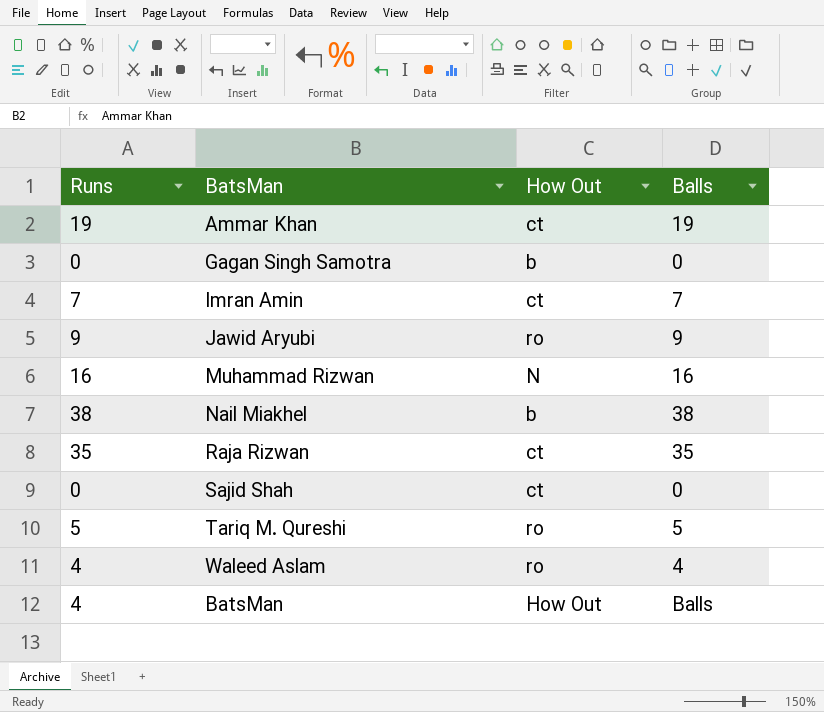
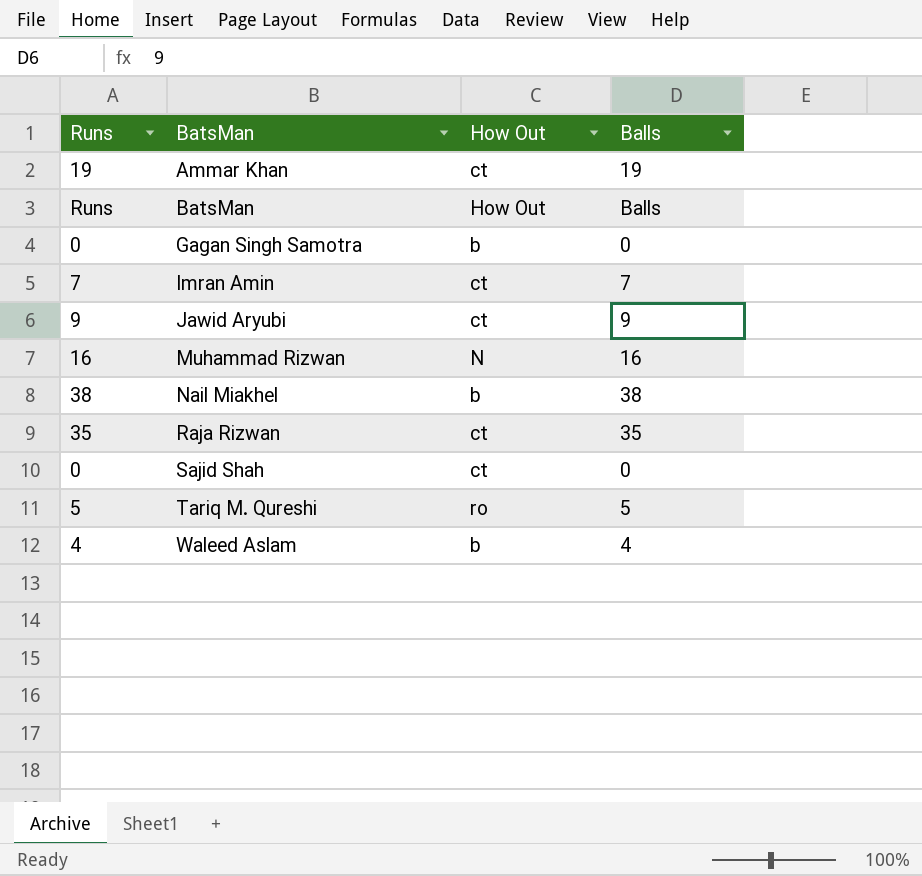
row order: none -> BatsMan ascending
BatsMan | Runs: 4 -> Runs
Jawid Aryubi | How Out: ro -> ct
Waleed Aslam | How Out: ro -> b

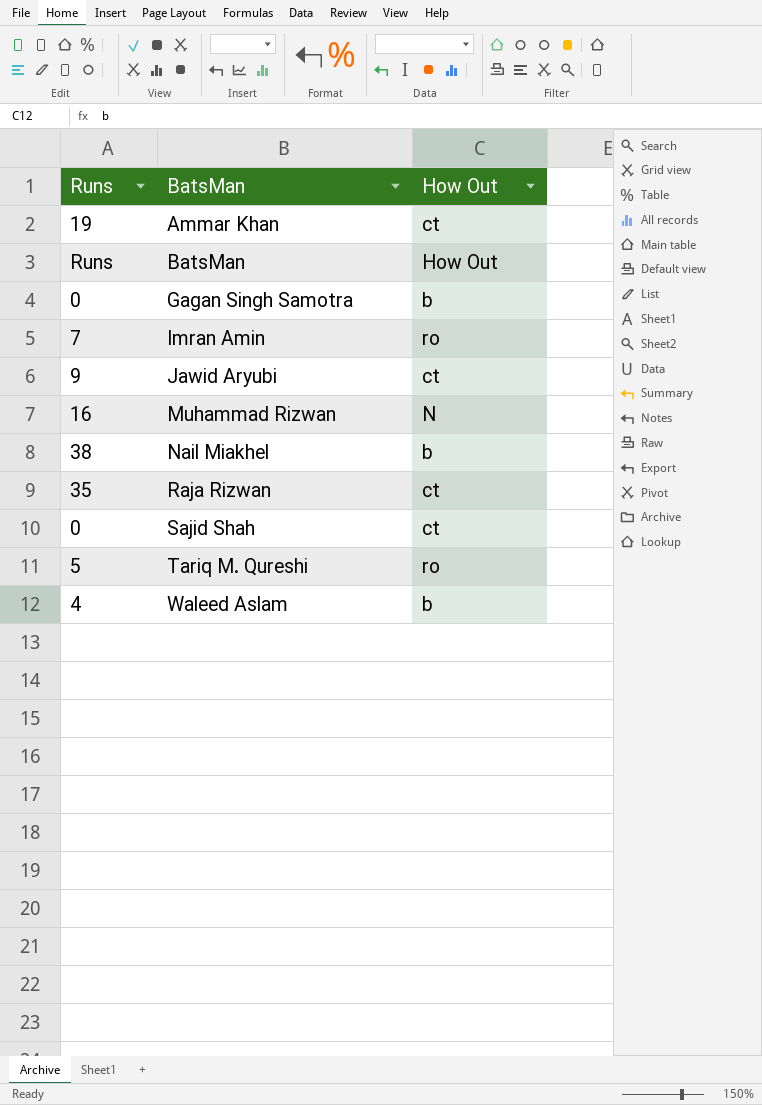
column Balls | position: 4 -> none
Imran Amin | How Out: ct -> ro

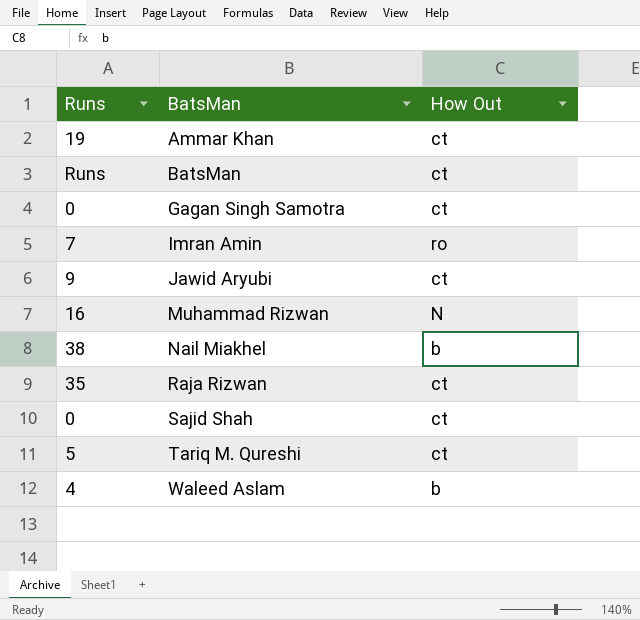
BatsMan | How Out: How Out -> ct
Gagan Singh Samotra | How Out: b -> ct
Tariq M. Qureshi | How Out: ro -> ct

